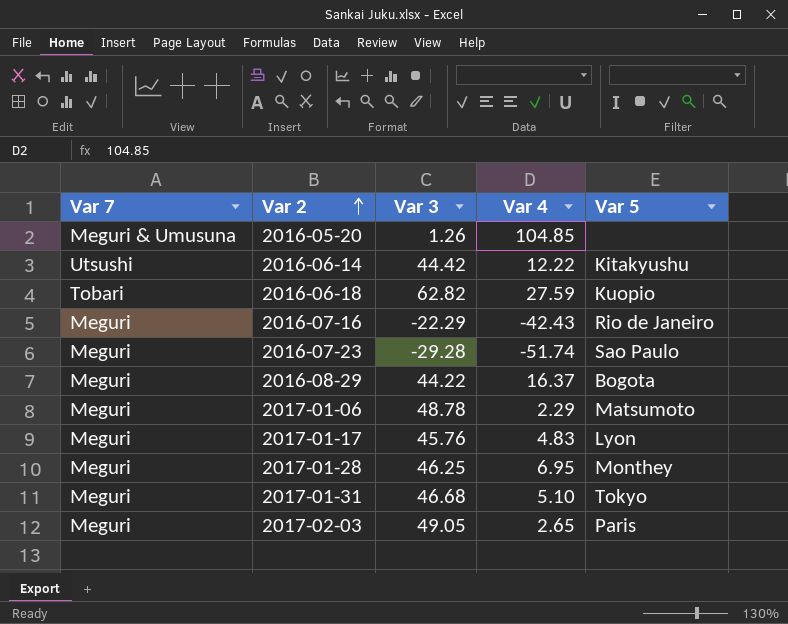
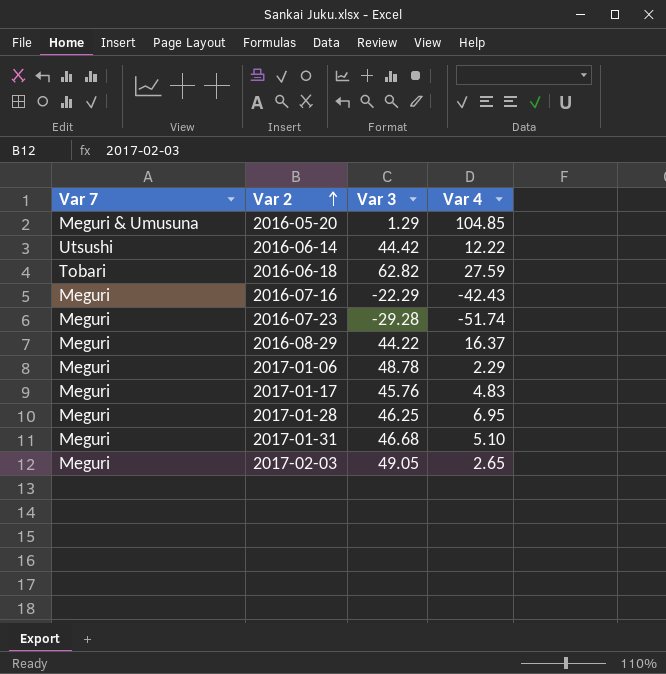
column Var 5 | position: 5 -> none
2016-05-20 | Var 3: 1.26 -> 1.29

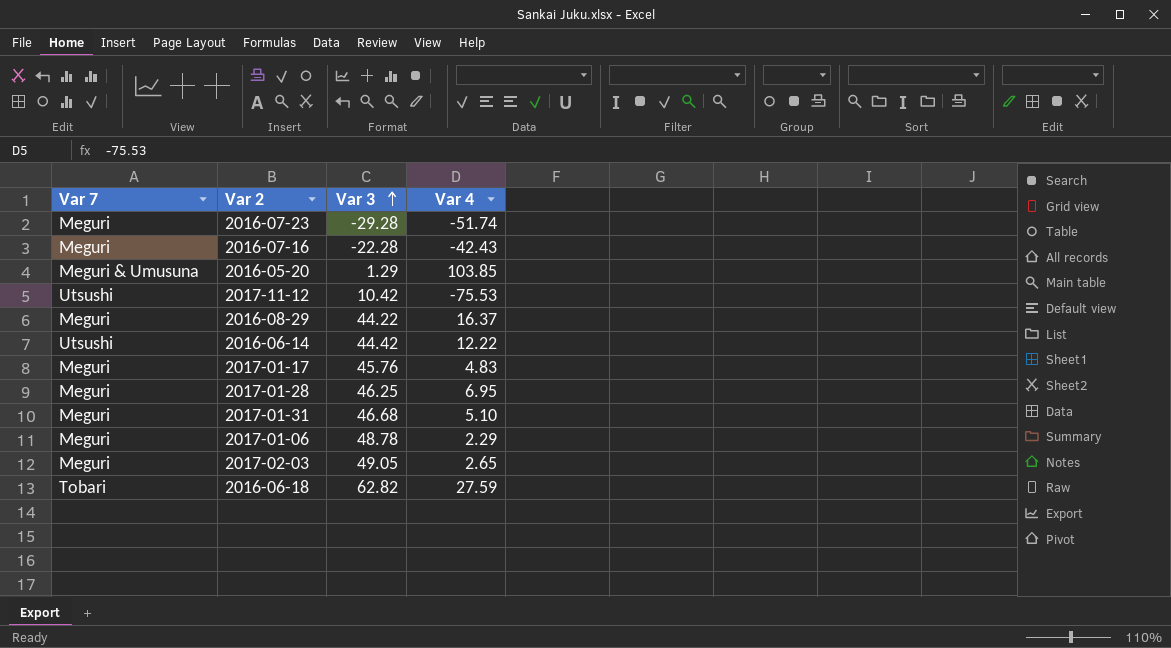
row order: Var 2 ascending -> Var 3 ascending
2016-07-16 | Var 3: -22.29 -> -22.28
2016-05-20 | Var 4: 104.85 -> 103.85
row 2017-11-12: none -> Utsushi | 10.42 | -75.53

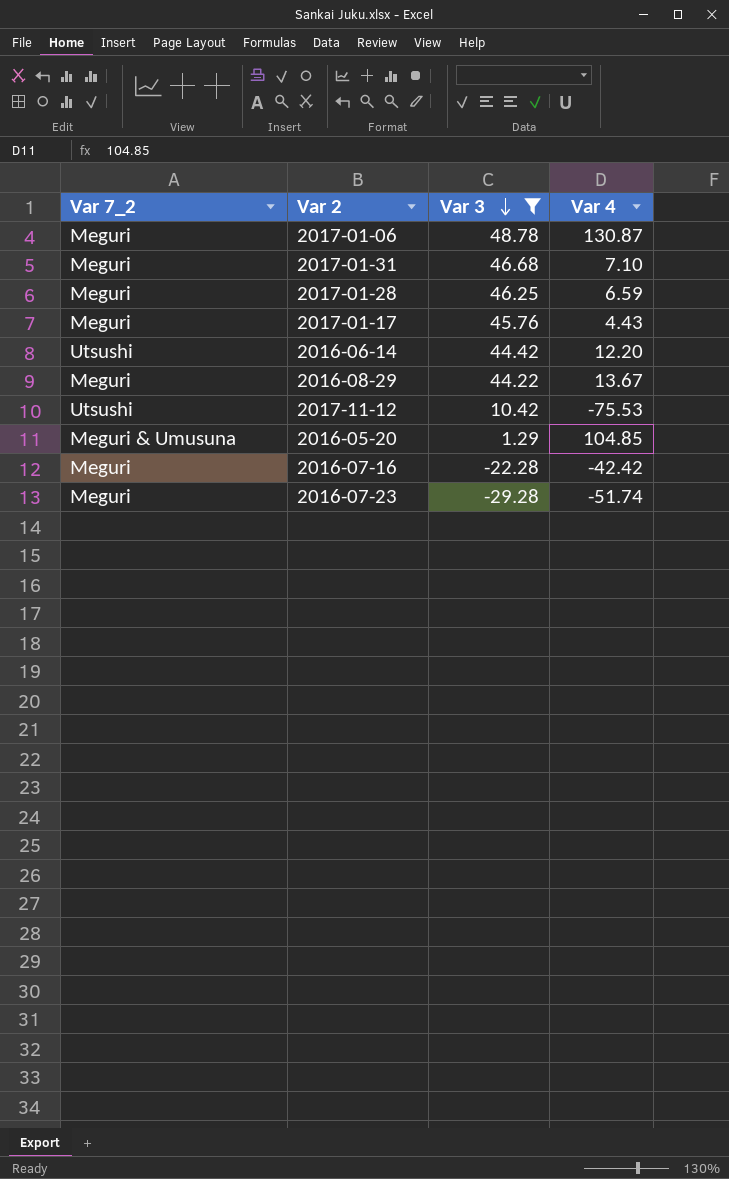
filter: none -> Var 3 <= 48.78
row order: Var 3 ascending -> Var 3 descending
column name: Var 7 -> Var 7_2
2017-01-06 | Var 4: 2.29 -> 130.87
2017-01-31 | Var 4: 5.10 -> 7.10
2017-01-28 | Var 4: 6.95 -> 6.59
2017-01-17 | Var 4: 4.83 -> 4.43
2016-06-14 | Var 4: 12.22 -> 12.20
2016-08-29 | Var 4: 16.37 -> 13.67
2016-05-20 | Var 4: 103.85 -> 104.85
2016-07-16 | Var 4: -42.43 -> -42.42

